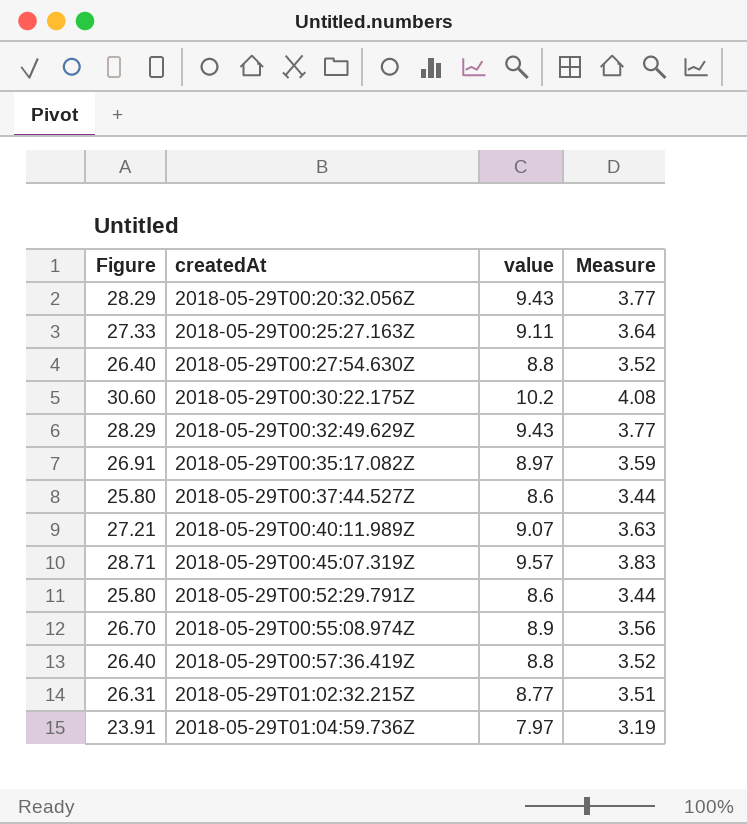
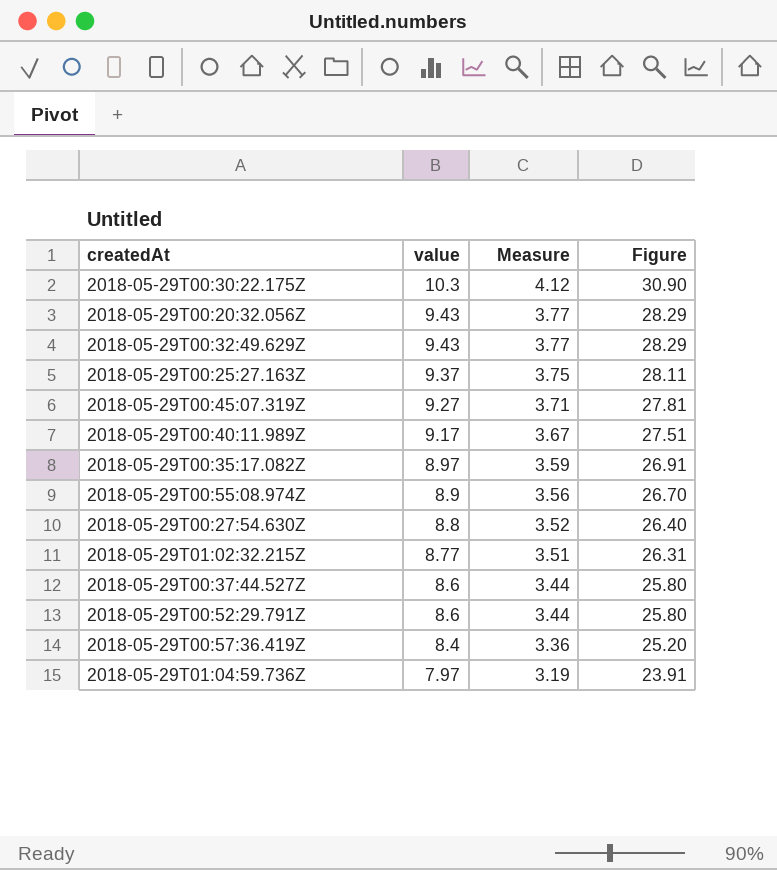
row order: createdAt ascending -> value descending
column Figure | position: 1 -> 4
2018-05-29T00:30:22.175Z | value: 10.2 -> 10.3
2018-05-29T00:30:22.175Z | Measure: 4.08 -> 4.12
2018-05-29T00:30:22.175Z | Figure: 30.60 -> 30.90
2018-05-29T00:25:27.163Z | value: 9.11 -> 9.37
2018-05-29T00:25:27.163Z | Measure: 3.64 -> 3.75
2018-05-29T00:25:27.163Z | Figure: 27.33 -> 28.11
2018-05-29T00:45:07.319Z | value: 9.57 -> 9.27
2018-05-29T00:45:07.319Z | Measure: 3.83 -> 3.71
2018-05-29T00:45:07.319Z | Figure: 28.71 -> 27.81
2018-05-29T00:40:11.989Z | value: 9.07 -> 9.17
2018-05-29T00:40:11.989Z | Measure: 3.63 -> 3.67
2018-05-29T00:40:11.989Z | Figure: 27.21 -> 27.51
2018-05-29T00:57:36.419Z | value: 8.8 -> 8.4
2018-05-29T00:57:36.419Z | Measure: 3.52 -> 3.36
2018-05-29T00:57:36.419Z | Figure: 26.40 -> 25.20

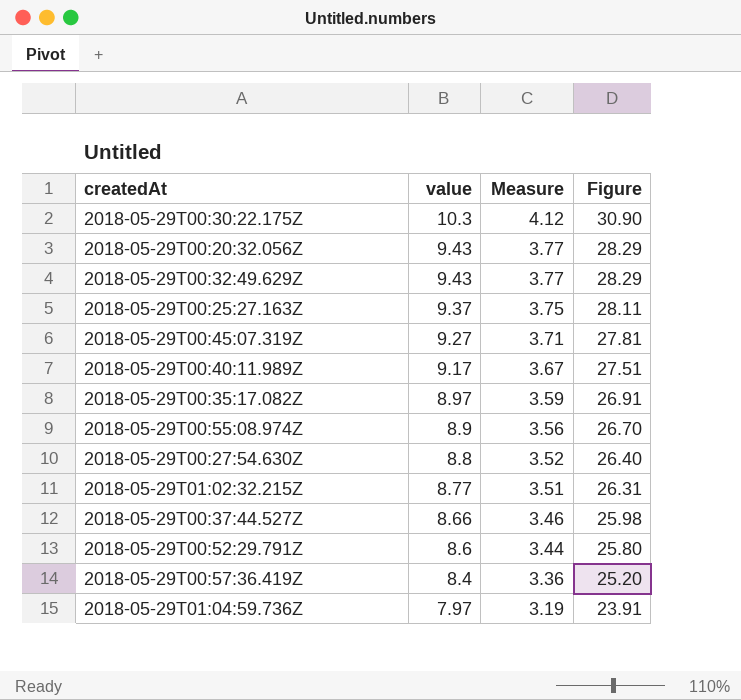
2018-05-29T00:37:44.527Z | value: 8.6 -> 8.66
2018-05-29T00:37:44.527Z | Measure: 3.44 -> 3.46
2018-05-29T00:37:44.527Z | Figure: 25.80 -> 25.98

